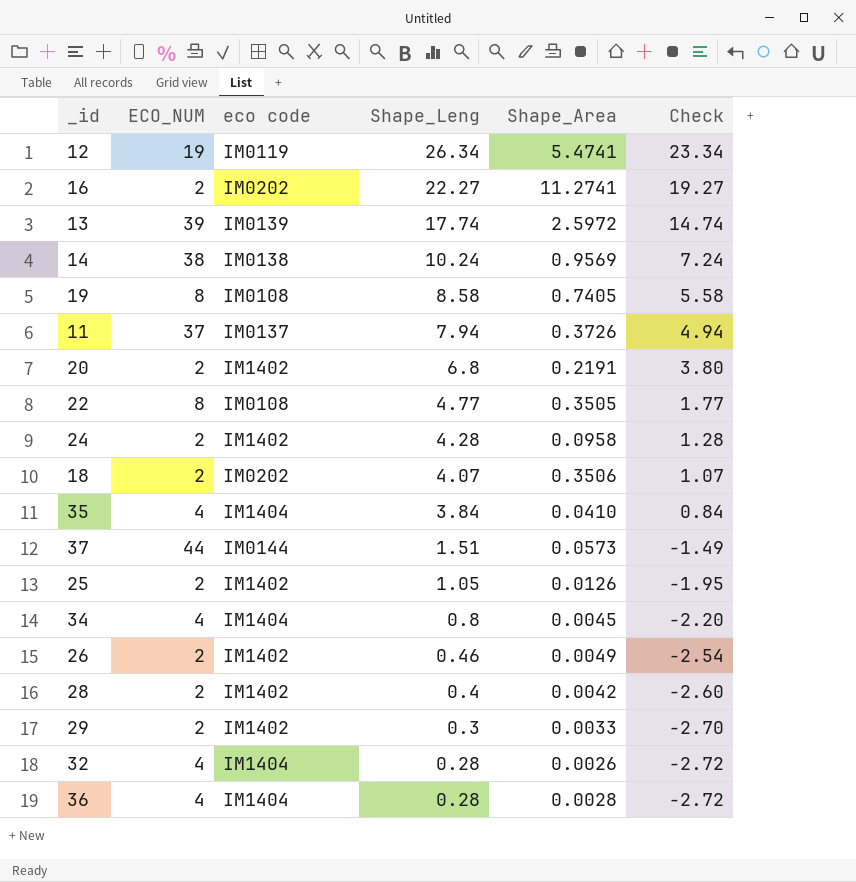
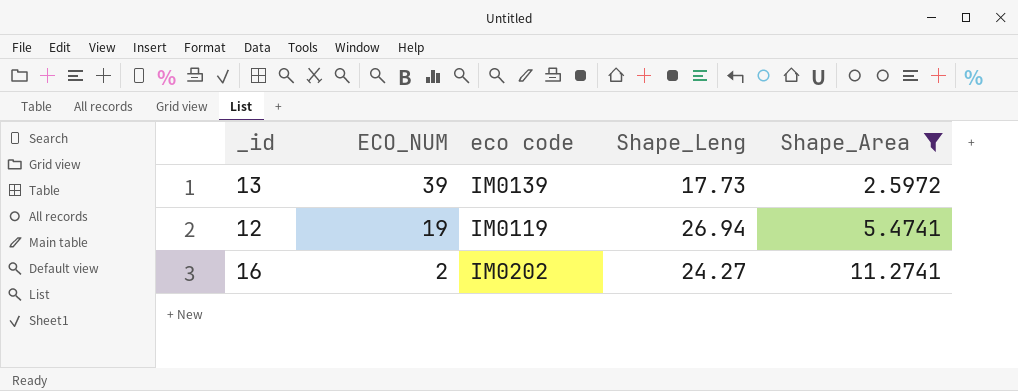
filter: none -> Shape_Area >= 2.5972
row order: Shape_Leng descending -> ECO_NUM descending
column Check | formula: [Shape_Leng] - 3 -> none
13 | Shape_Leng: 17.74 -> 17.73
12 | Shape_Leng: 26.34 -> 26.94
16 | Shape_Leng: 22.27 -> 24.27

